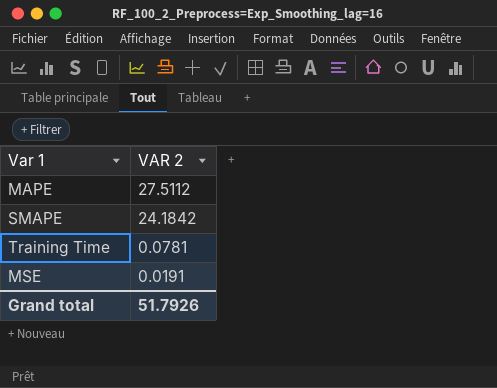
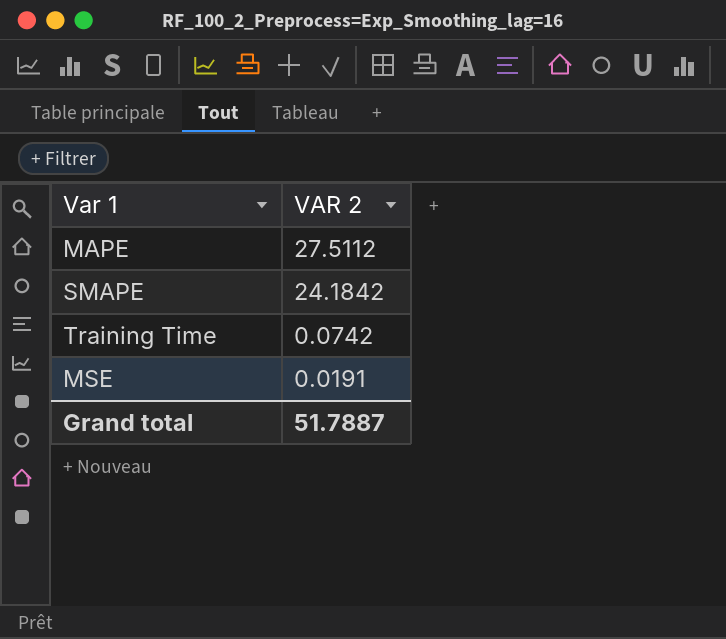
Training Time | VAR 2: 0.0781 -> 0.0742
Grand total | VAR 2: 51.7926 -> 51.7887

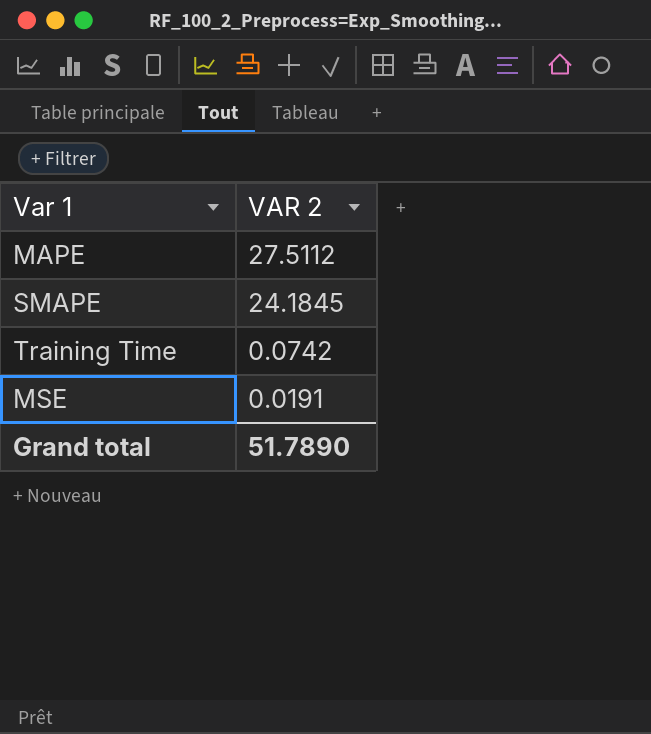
SMAPE | VAR 2: 24.1842 -> 24.1845
Grand total | VAR 2: 51.7887 -> 51.7890

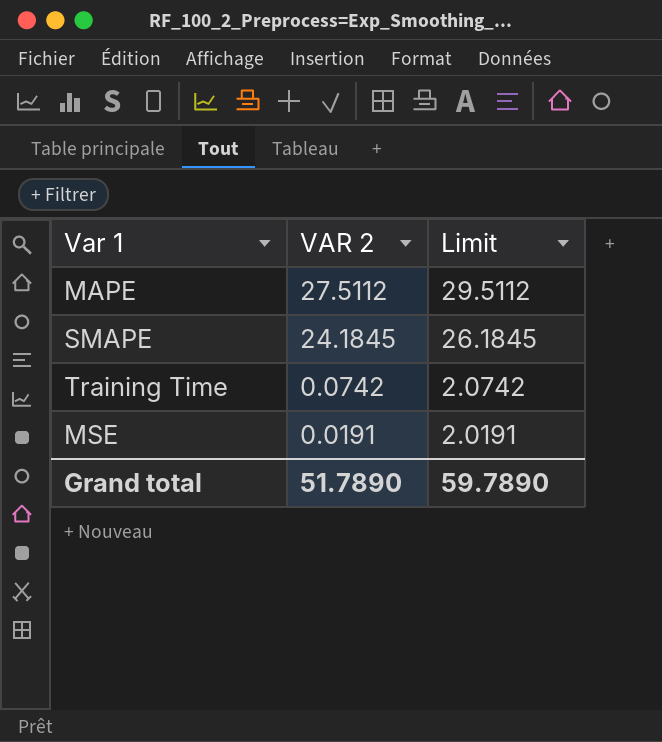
column Limit | formula: none -> [VAR 2] + 2

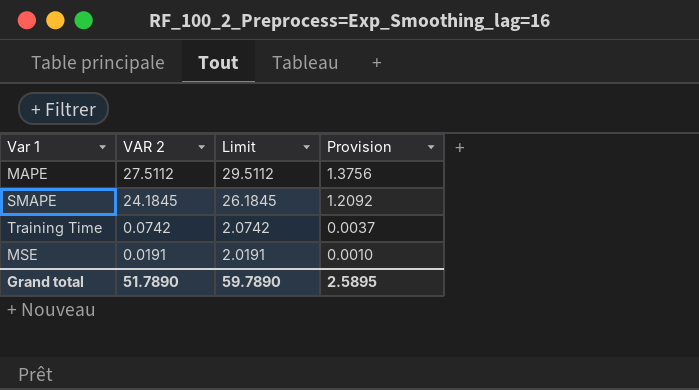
column Provision | formula: none -> [VAR 2] * 0.05

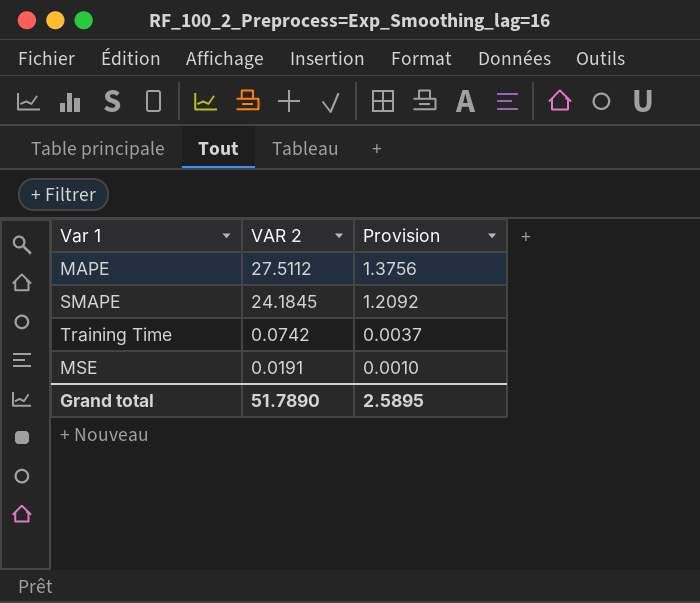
column Limit | formula: [VAR 2] + 2 -> none

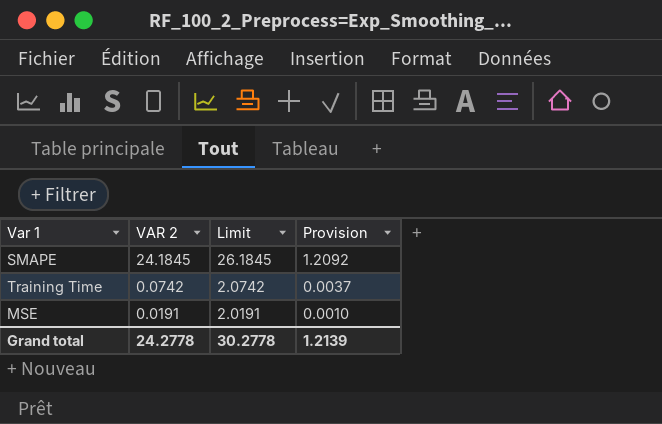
column Limit | formula: none -> [VAR 2] + 2
row MAPE: 27.5112 | 1.3756 -> none
Grand total | VAR 2: 51.7890 -> 24.2778
Grand total | Provision: 2.5895 -> 1.2139

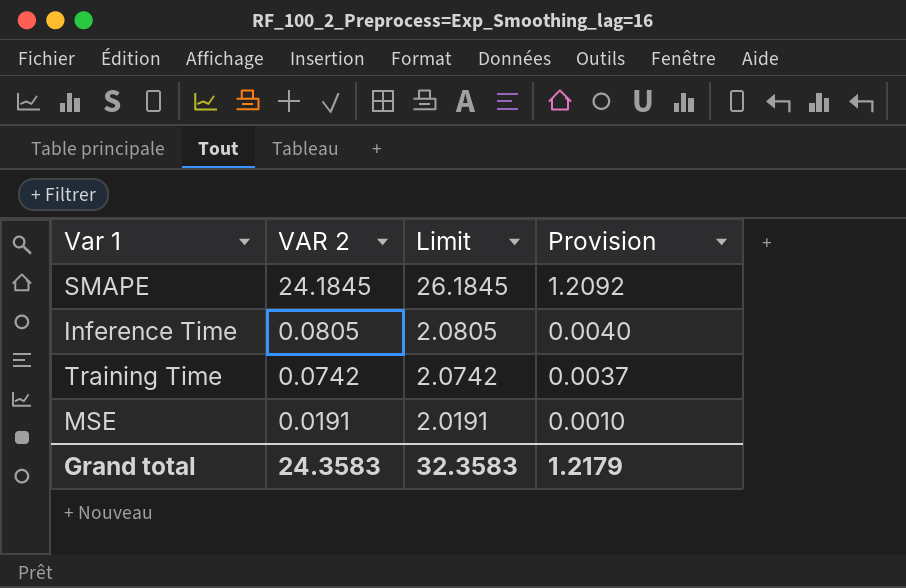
row Inference Time: none -> 0.0805 | 2.0805 | 0.0040
Grand total | VAR 2: 24.2778 -> 24.3583
Grand total | Limit: 30.2778 -> 32.3583
Grand total | Provision: 1.2139 -> 1.2179

